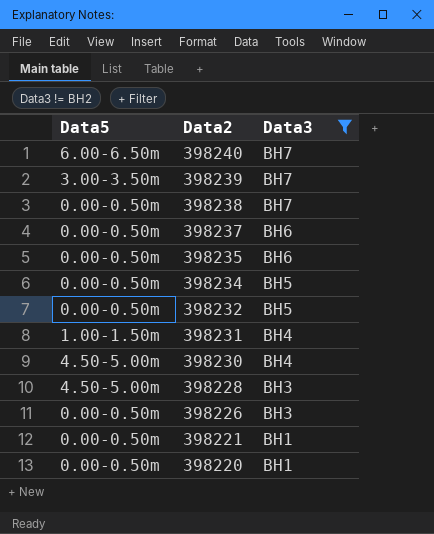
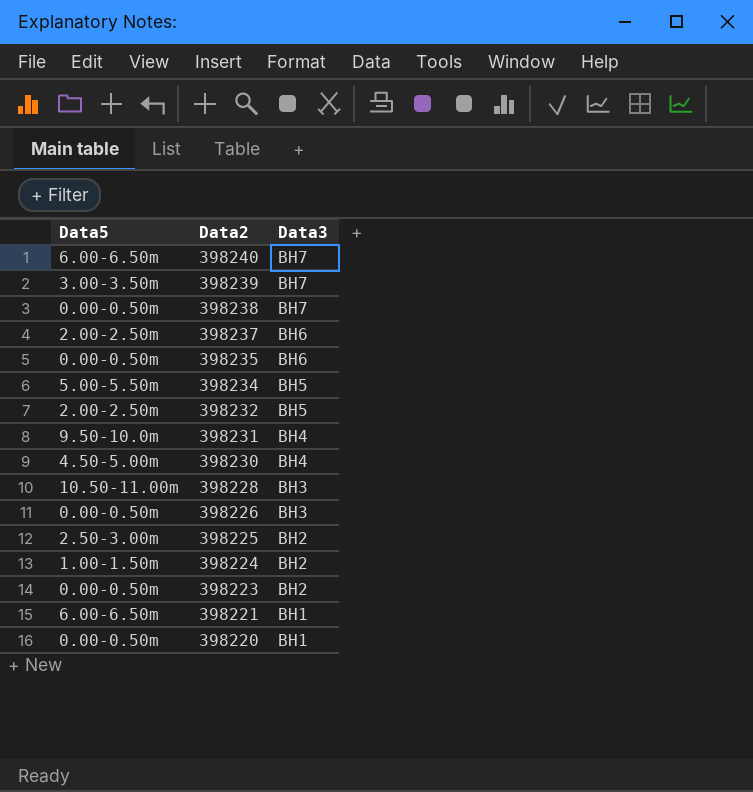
filter: Data3 != BH2 -> none
398237 | Data5: 0.00-0.50m -> 2.00-2.50m
398234 | Data5: 0.00-0.50m -> 5.00-5.50m
398232 | Data5: 0.00-0.50m -> 2.00-2.50m
398231 | Data5: 1.00-1.50m -> 9.50-10.0m
398228 | Data5: 4.50-5.00m -> 10.50-11.00m
398221 | Data5: 0.00-0.50m -> 6.00-6.50m

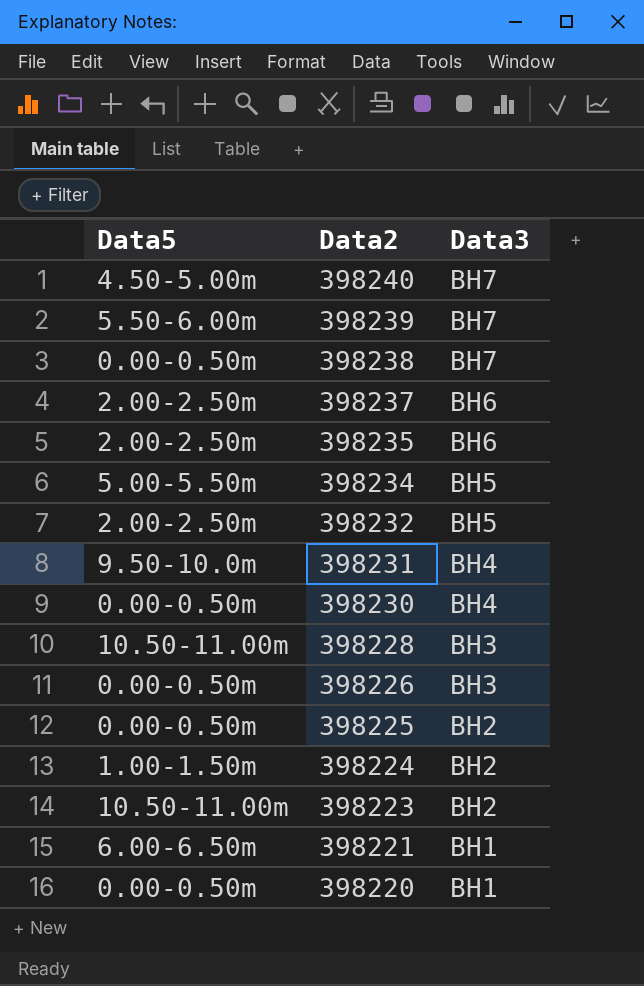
398240 | Data5: 6.00-6.50m -> 4.50-5.00m
398239 | Data5: 3.00-3.50m -> 5.50-6.00m
398235 | Data5: 0.00-0.50m -> 2.00-2.50m
398230 | Data5: 4.50-5.00m -> 0.00-0.50m
398225 | Data5: 2.50-3.00m -> 0.00-0.50m
398223 | Data5: 0.00-0.50m -> 10.50-11.00m

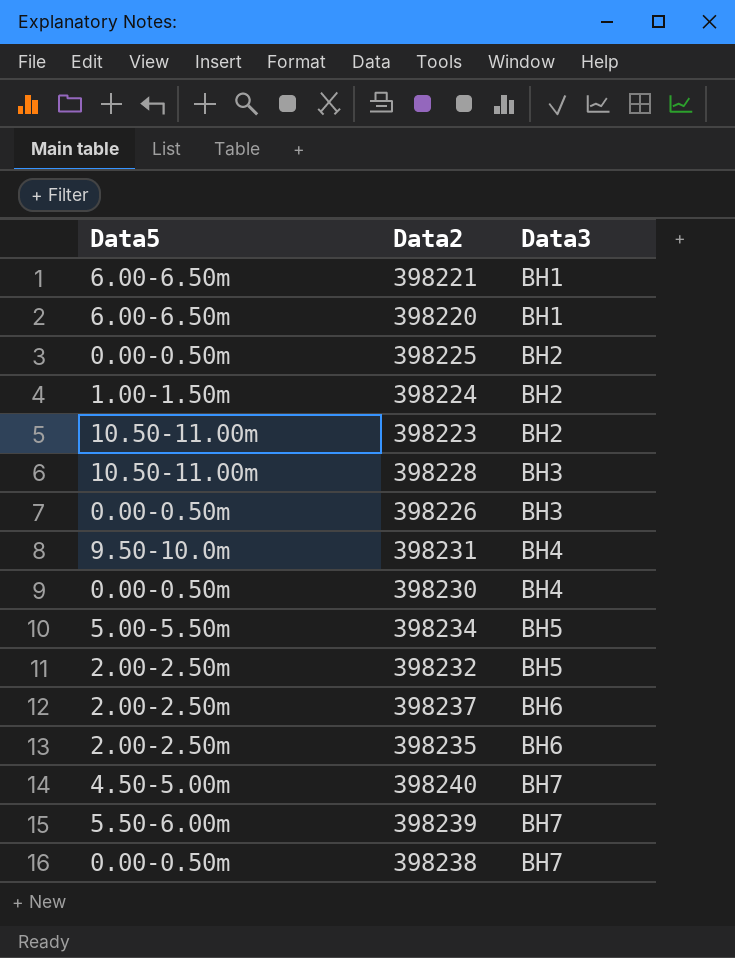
row order: Data2 descending -> Data3 ascending
398220 | Data5: 0.00-0.50m -> 6.00-6.50m

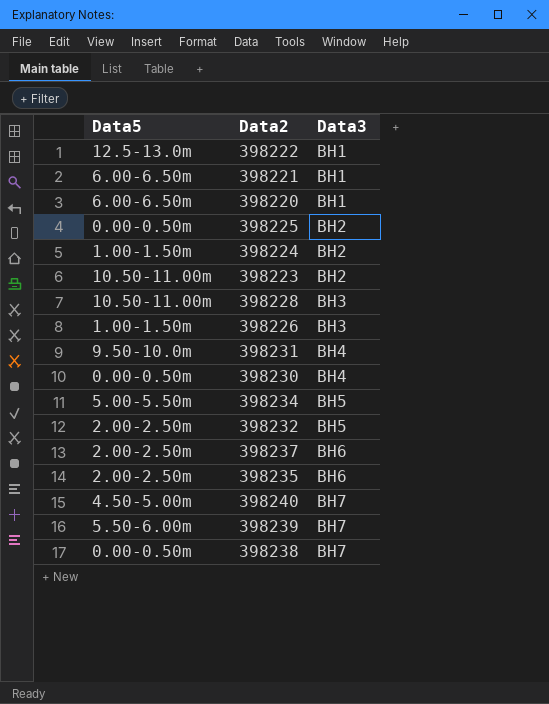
row 398222: none -> 12.5-13.0m | BH1
398226 | Data5: 0.00-0.50m -> 1.00-1.50m

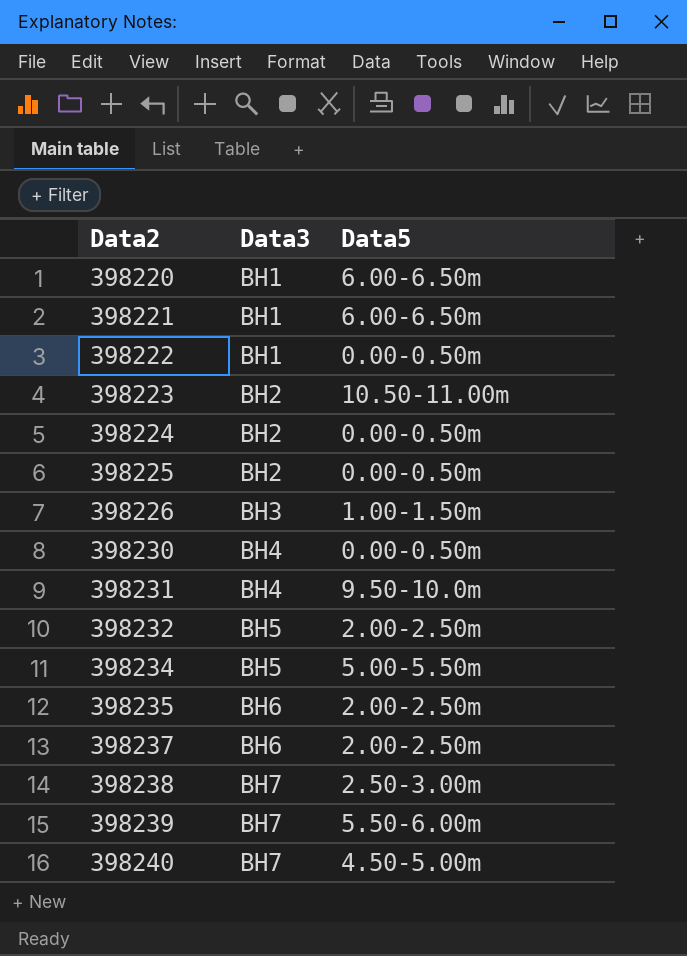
row order: Data3 ascending -> Data2 ascending
column Data5 | position: 1 -> 3
row 398228: 10.50-11.00m | BH3 -> none
398222 | Data5: 12.5-13.0m -> 0.00-0.50m
398224 | Data5: 1.00-1.50m -> 0.00-0.50m
398238 | Data5: 0.00-0.50m -> 2.50-3.00m

